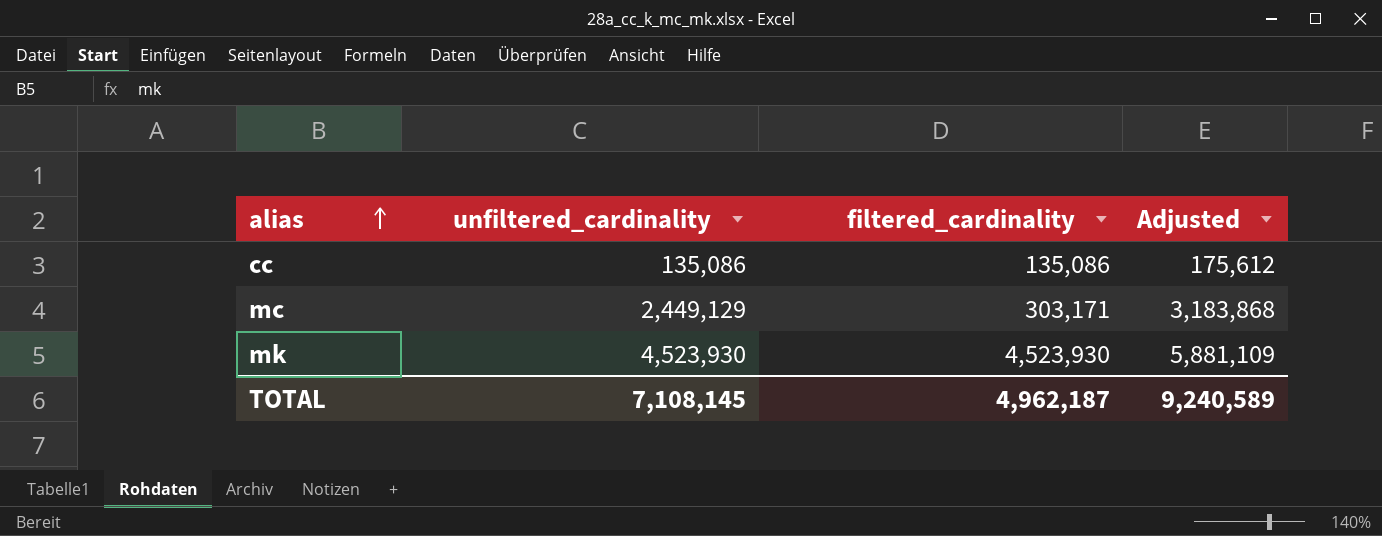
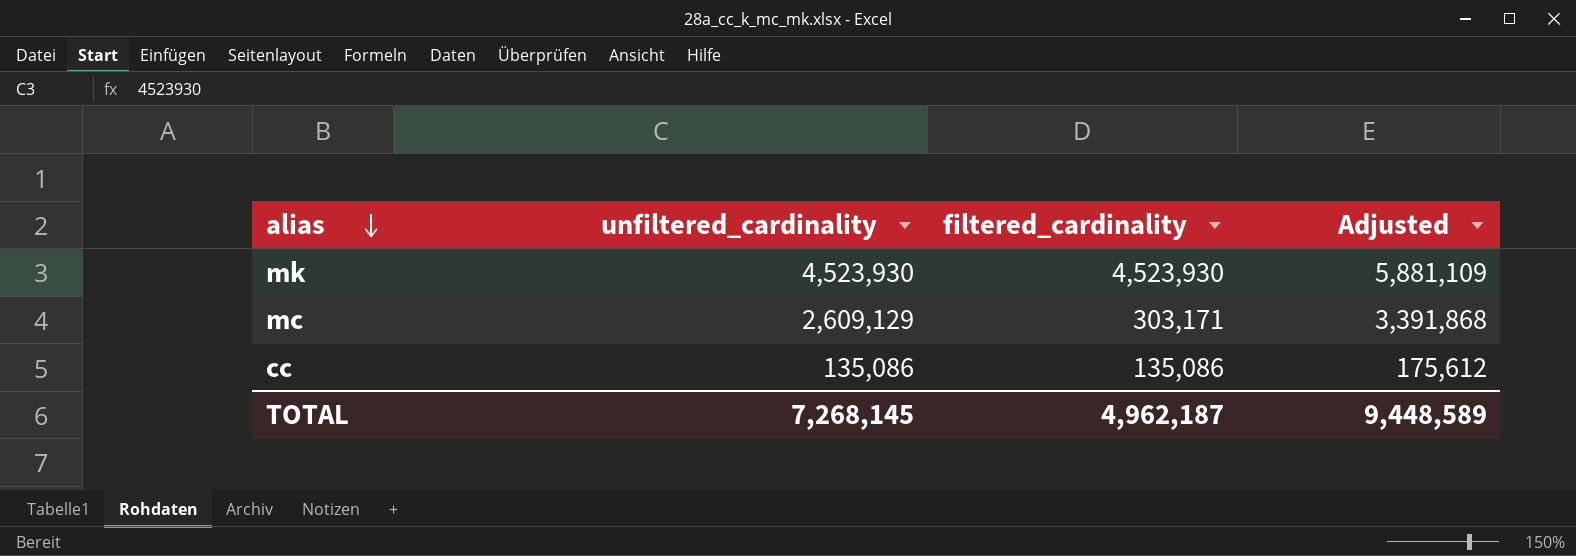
row order: alias ascending -> alias descending
mc | unfiltered_cardinality: 2,449,129 -> 2,609,129
mc | Adjusted: 3,183,868 -> 3,391,868
TOTAL | unfiltered_cardinality: 7,108,145 -> 7,268,145
TOTAL | Adjusted: 9,240,589 -> 9,448,589

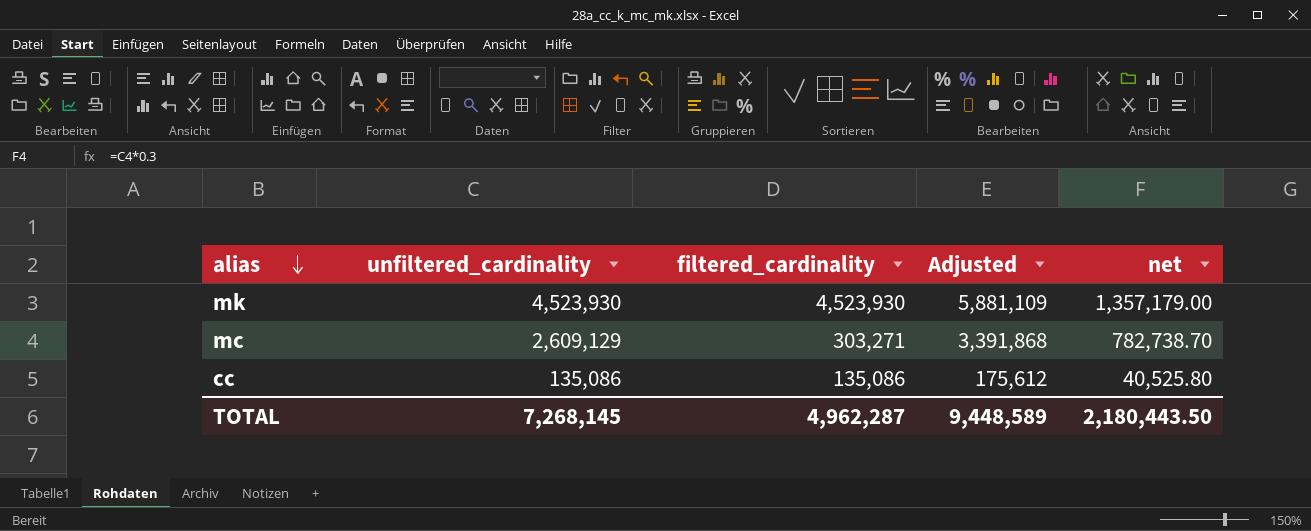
column net | formula: none -> [unfiltered_cardinality] * 0.3
mc | filtered_cardinality: 303,171 -> 303,271
TOTAL | filtered_cardinality: 4,962,187 -> 4,962,287

